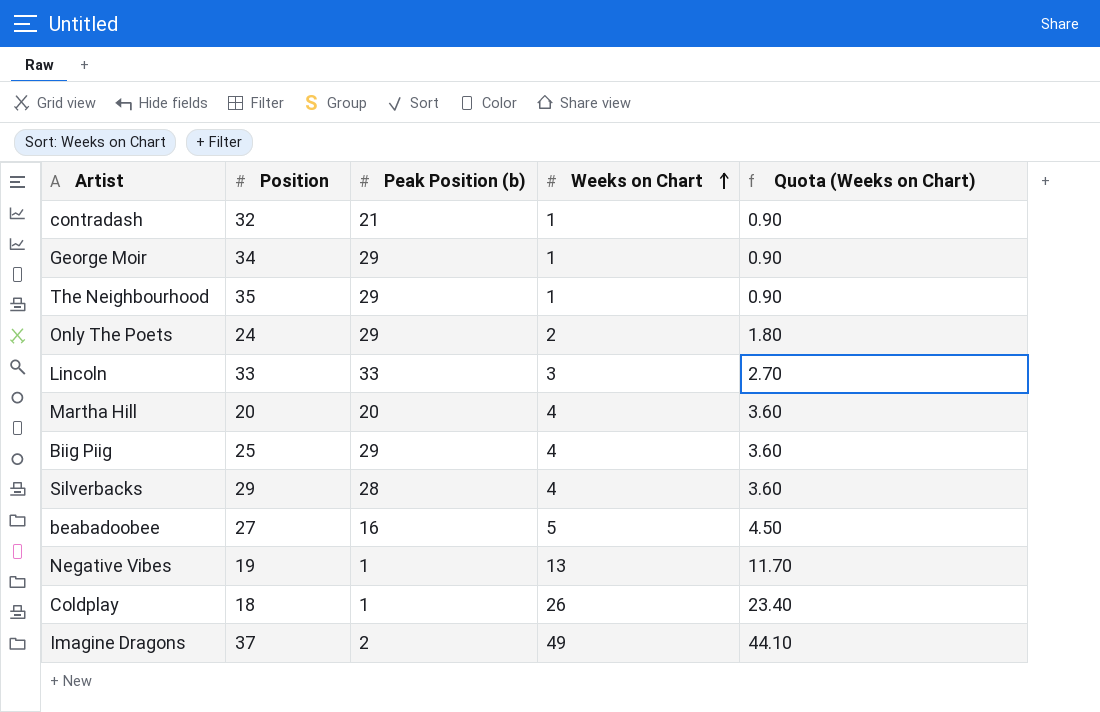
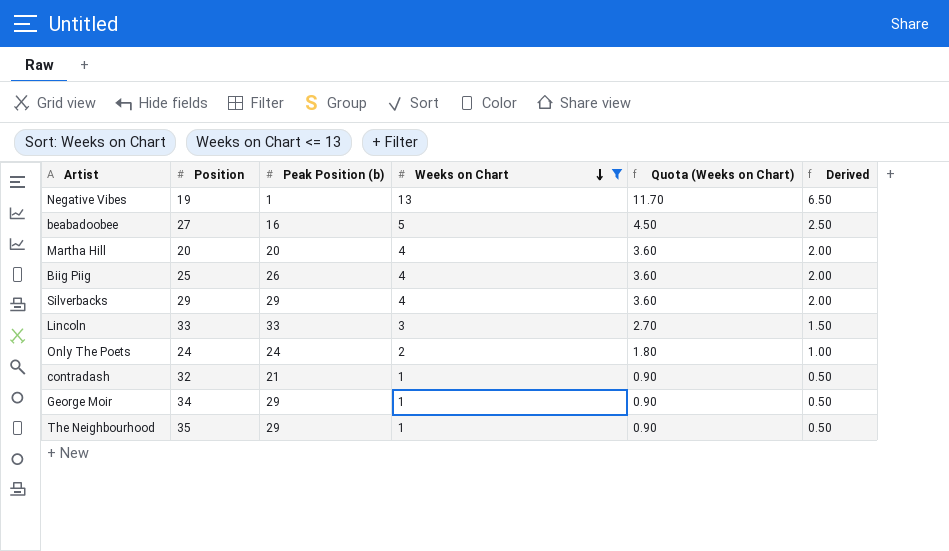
filter: none -> Weeks on Chart <= 13
row order: Weeks on Chart ascending -> Weeks on Chart descending
column Derived | formula: none -> [Weeks on Chart] * 0.5
Biig Piig | Peak Position (b): 29 -> 26
Silverbacks | Peak Position (b): 28 -> 29
Only The Poets | Peak Position (b): 29 -> 24

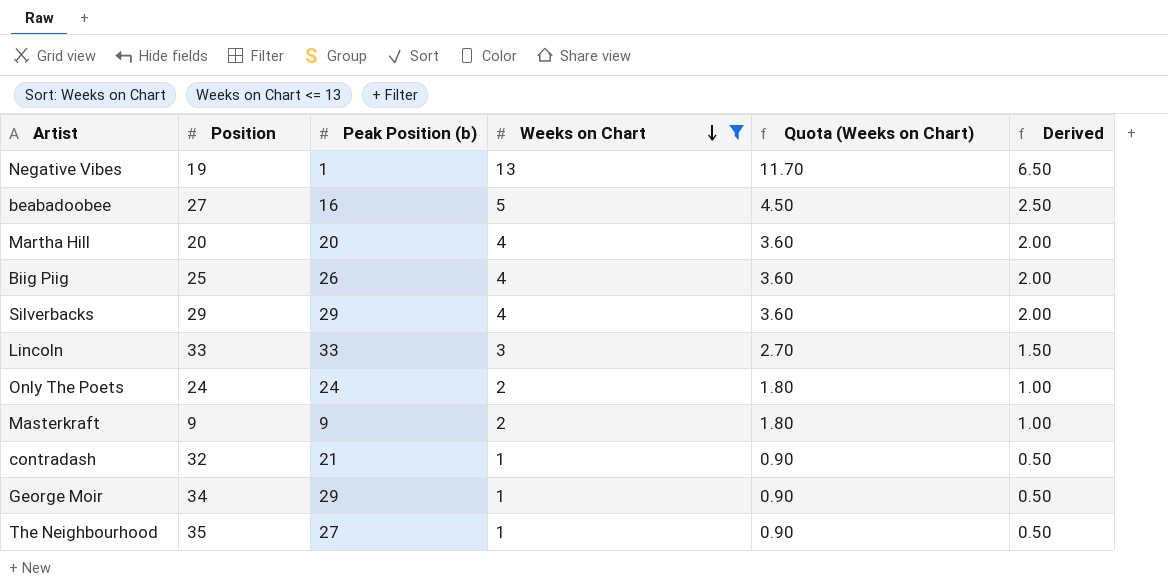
row Masterkraft: none -> 9 | 9 | 2 | 1.80 | 1.00
The Neighbourhood | Peak Position (b): 29 -> 27

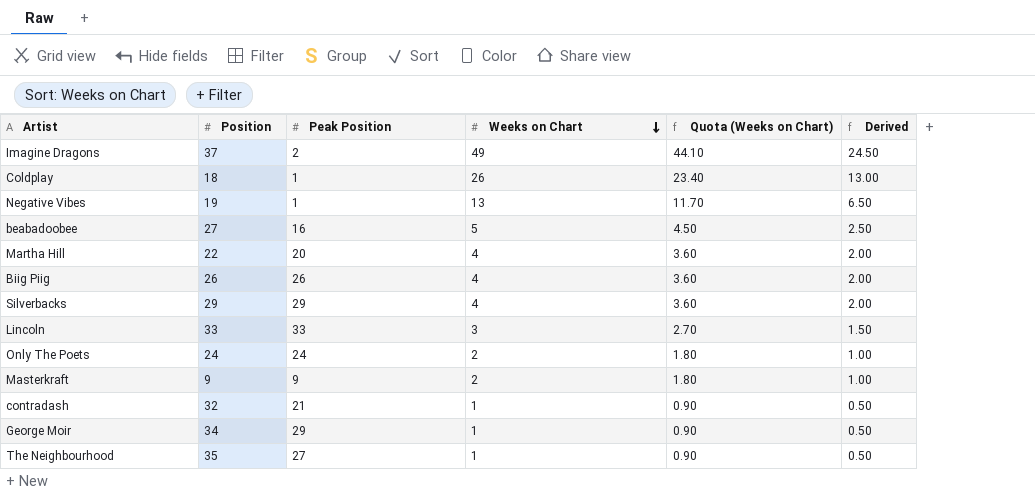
filter: Weeks on Chart <= 13 -> none
column name: Peak Position (b) -> Peak Position
Martha Hill | Position: 20 -> 22
Biig Piig | Position: 25 -> 26

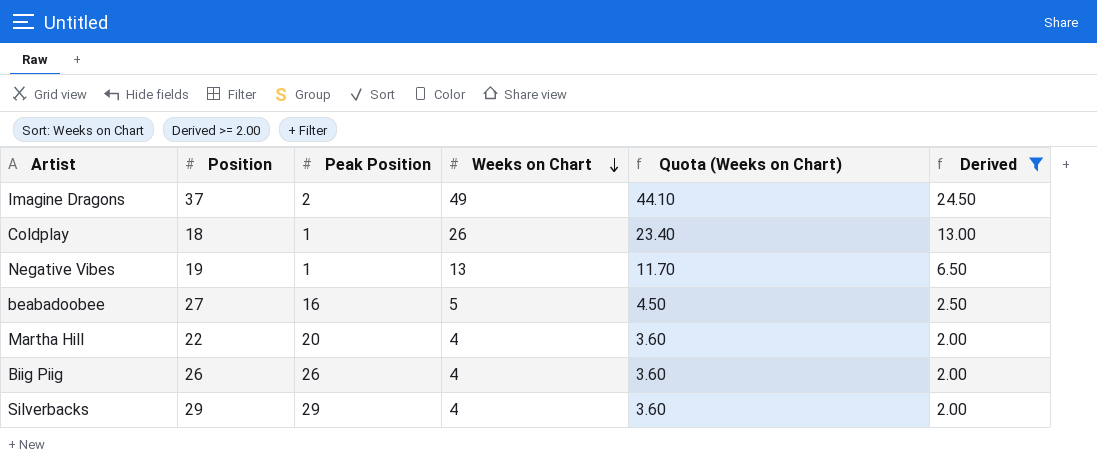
filter: none -> Derived >= 2.00

